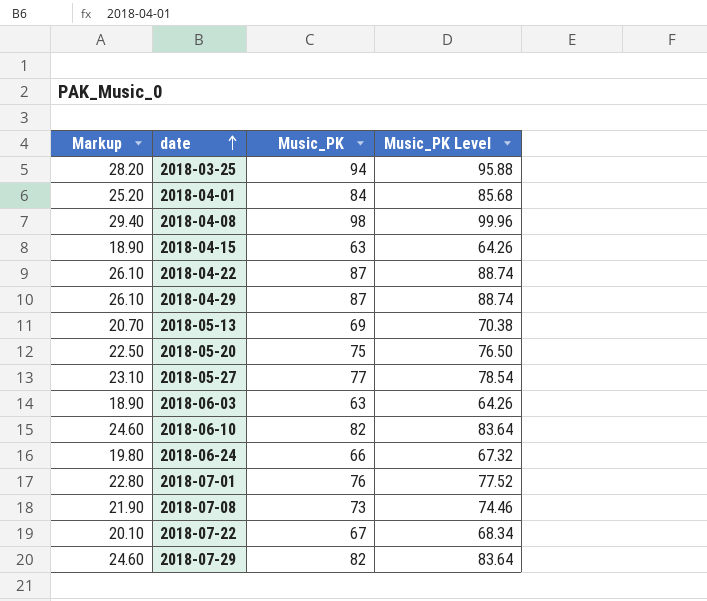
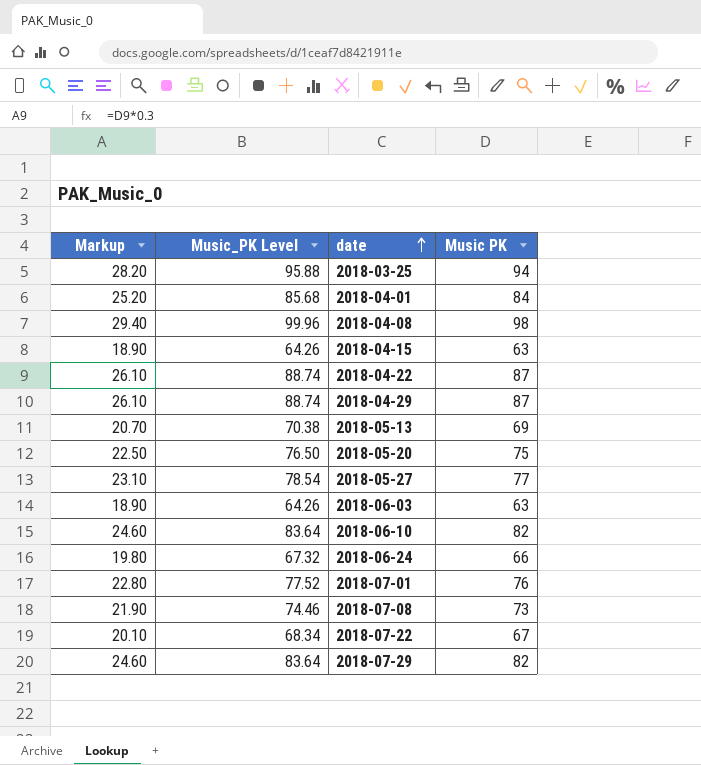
column Music_PK Level | position: 4 -> 2
column name: Music_PK -> Music PK

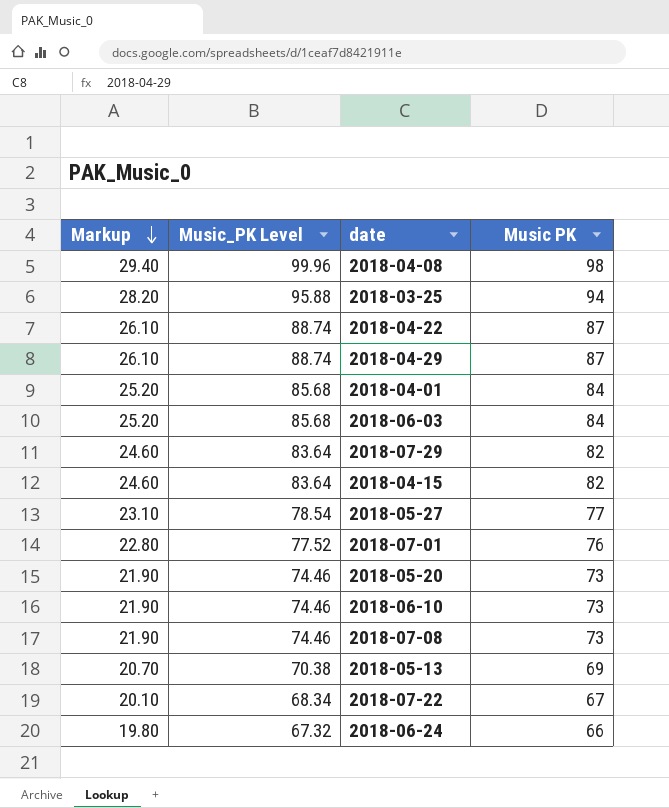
row order: date ascending -> Markup descending
2018-06-03 | Markup: 18.90 -> 25.20
2018-06-03 | Music_PK Level: 64.26 -> 85.68
2018-06-03 | Music PK: 63 -> 84
2018-04-15 | Markup: 18.90 -> 24.60
2018-04-15 | Music_PK Level: 64.26 -> 83.64
2018-04-15 | Music PK: 63 -> 82
2018-05-20 | Markup: 22.50 -> 21.90
2018-05-20 | Music_PK Level: 76.50 -> 74.46
2018-05-20 | Music PK: 75 -> 73
2018-06-10 | Markup: 24.60 -> 21.90
2018-06-10 | Music_PK Level: 83.64 -> 74.46
2018-06-10 | Music PK: 82 -> 73

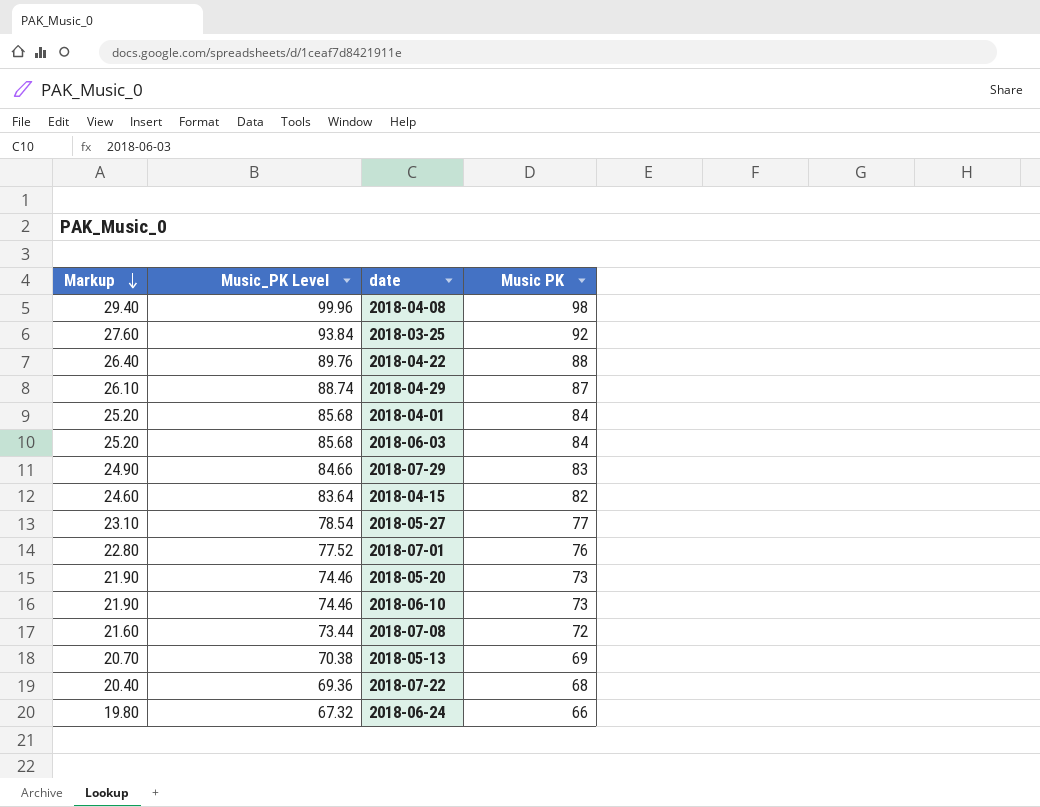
2018-03-25 | Markup: 28.20 -> 27.60
2018-03-25 | Music_PK Level: 95.88 -> 93.84
2018-03-25 | Music PK: 94 -> 92
2018-04-22 | Markup: 26.10 -> 26.40
2018-04-22 | Music_PK Level: 88.74 -> 89.76
2018-04-22 | Music PK: 87 -> 88
2018-07-29 | Markup: 24.60 -> 24.90
2018-07-29 | Music_PK Level: 83.64 -> 84.66
2018-07-29 | Music PK: 82 -> 83
2018-07-08 | Markup: 21.90 -> 21.60
2018-07-08 | Music_PK Level: 74.46 -> 73.44
2018-07-08 | Music PK: 73 -> 72
2018-07-22 | Markup: 20.10 -> 20.40
2018-07-22 | Music_PK Level: 68.34 -> 69.36
2018-07-22 | Music PK: 67 -> 68

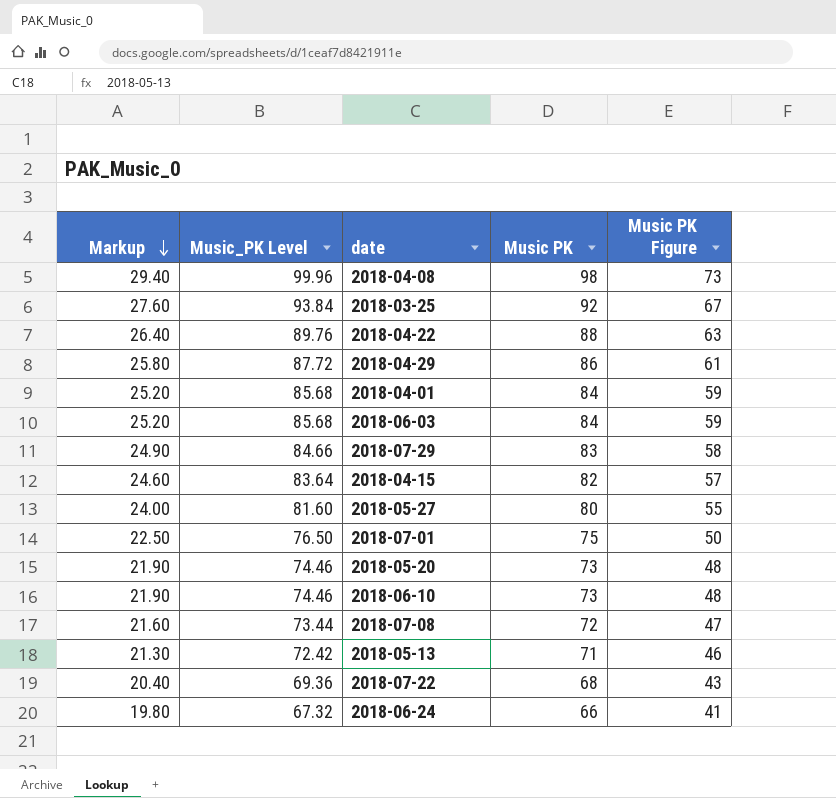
column Music PK Figure | formula: none -> [Music PK] - 25
2018-04-29 | Markup: 26.10 -> 25.80
2018-04-29 | Music_PK Level: 88.74 -> 87.72
2018-04-29 | Music PK: 87 -> 86
2018-05-27 | Markup: 23.10 -> 24.00
2018-05-27 | Music_PK Level: 78.54 -> 81.60
2018-05-27 | Music PK: 77 -> 80
2018-07-01 | Markup: 22.80 -> 22.50
2018-07-01 | Music_PK Level: 77.52 -> 76.50
2018-07-01 | Music PK: 76 -> 75
2018-05-13 | Markup: 20.70 -> 21.30
2018-05-13 | Music_PK Level: 70.38 -> 72.42
2018-05-13 | Music PK: 69 -> 71

